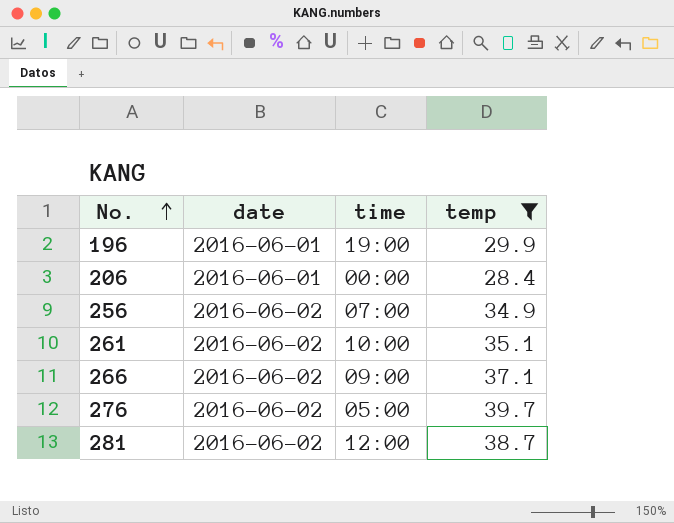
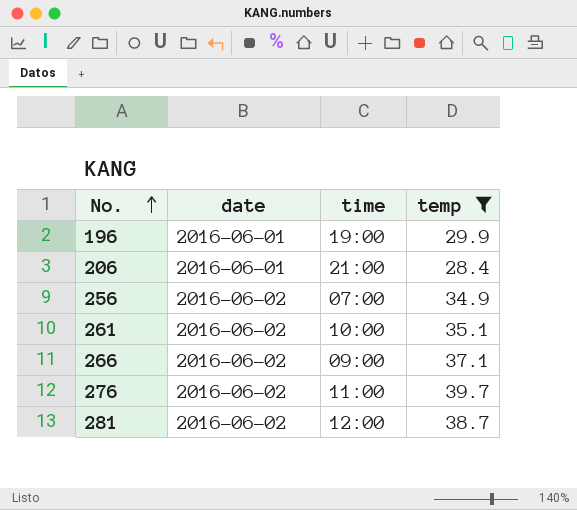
206 | time: 00:00 -> 21:00
276 | time: 05:00 -> 11:00

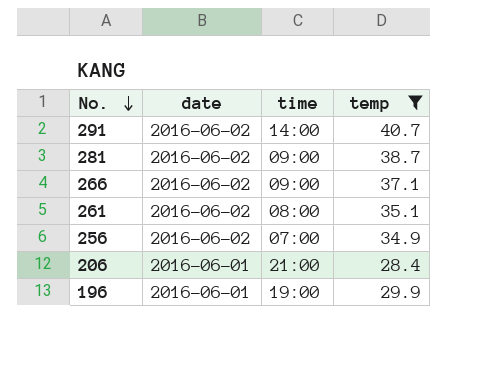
row order: No. ascending -> No. descending
row 276: 2016-06-02 | 11:00 | 39.7 -> none
row 291: none -> 2016-06-02 | 14:00 | 40.7
281 | time: 12:00 -> 09:00
261 | time: 10:00 -> 08:00

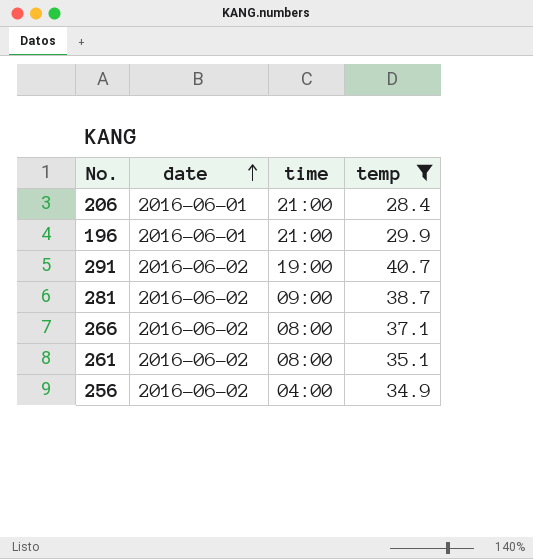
row order: No. descending -> date ascending
196 | time: 19:00 -> 21:00
291 | time: 14:00 -> 19:00
266 | time: 09:00 -> 08:00
256 | time: 07:00 -> 04:00

